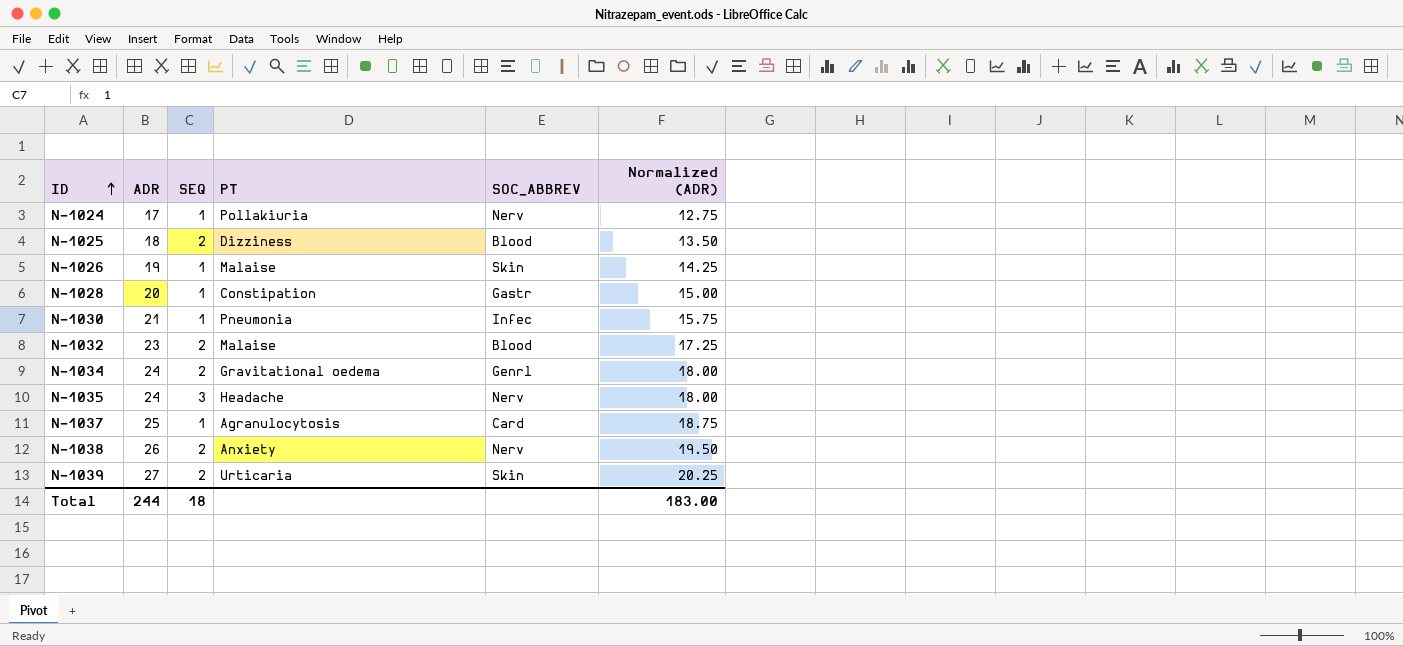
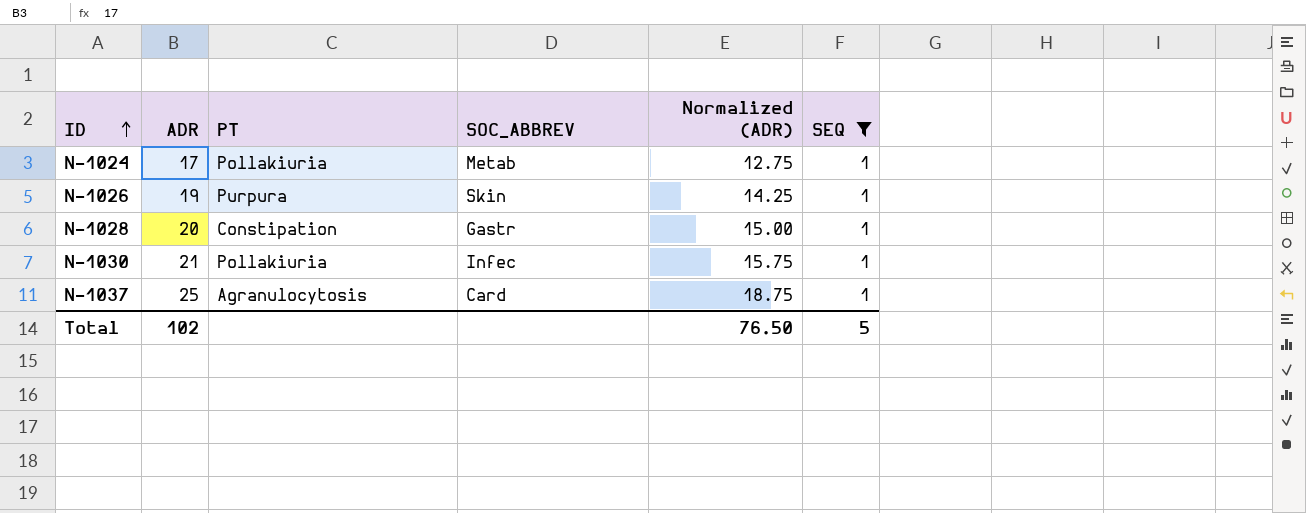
filter: none -> SEQ = 1
column SEQ | position: 3 -> 6
N-1024 | SOC_ABBREV: Nerv -> Metab
N-1026 | PT: Malaise -> Purpura
N-1030 | PT: Pneumonia -> Pollakiuria
Total | ADR: 244 -> 102
Total | Normalized (ADR): 183.00 -> 76.50
Total | SEQ: 18 -> 5

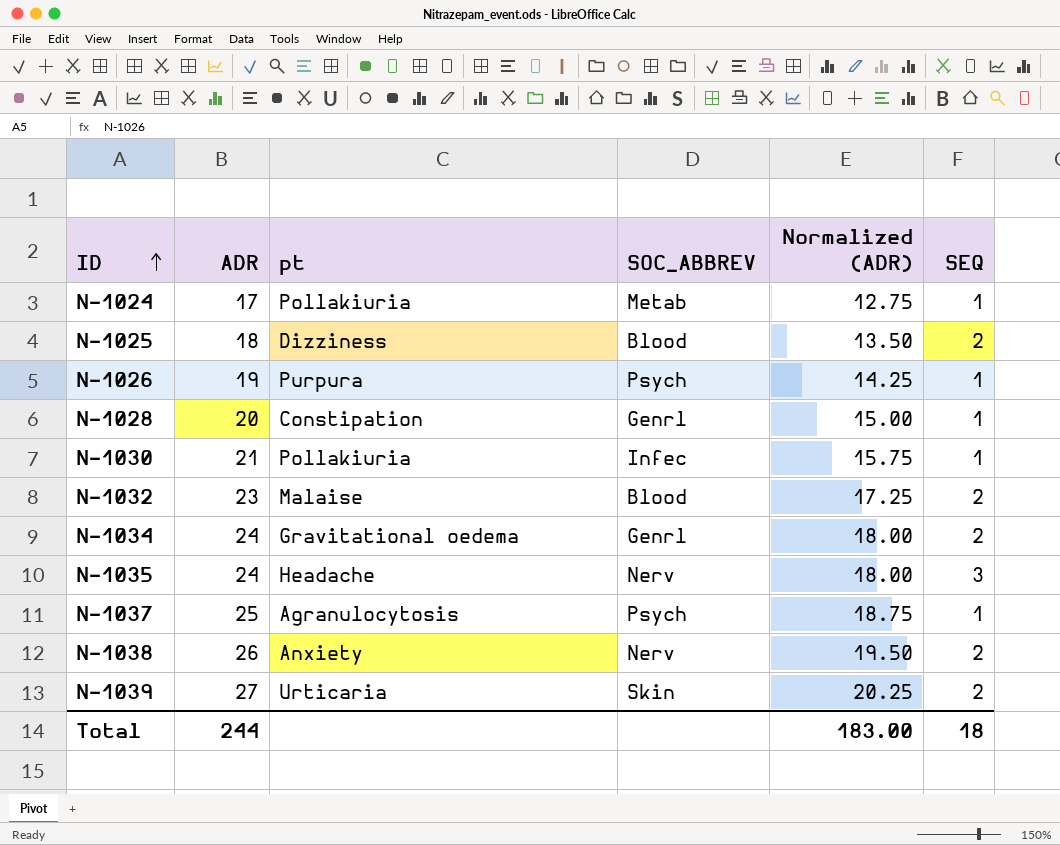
filter: SEQ = 1 -> none
column name: PT -> pt
N-1026 | SOC_ABBREV: Skin -> Psych
N-1028 | SOC_ABBREV: Gastr -> Genrl
N-1037 | SOC_ABBREV: Card -> Psych
Total | ADR: 102 -> 244
Total | Normalized (ADR): 76.50 -> 183.00
Total | SEQ: 5 -> 18

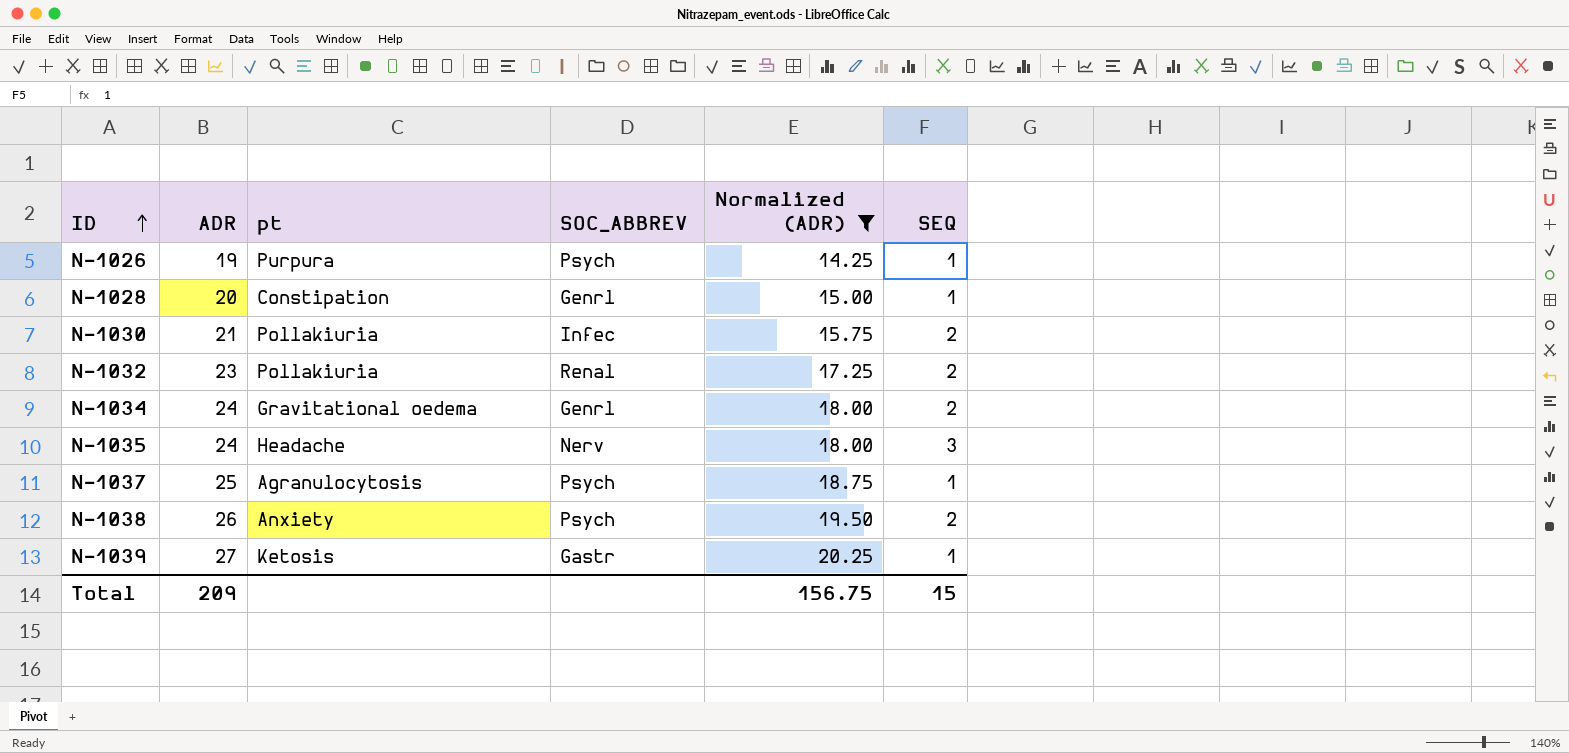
filter: none -> Normalized (ADR) >= 14.25
N-1030 | SEQ: 1 -> 2
N-1032 | pt: Malaise -> Pollakiuria
N-1032 | SOC_ABBREV: Blood -> Renal
N-1038 | SOC_ABBREV: Nerv -> Psych
N-1039 | pt: Urticaria -> Ketosis
N-1039 | SOC_ABBREV: Skin -> Gastr
N-1039 | SEQ: 2 -> 1
Total | ADR: 244 -> 209
Total | Normalized (ADR): 183.00 -> 156.75
Total | SEQ: 18 -> 15

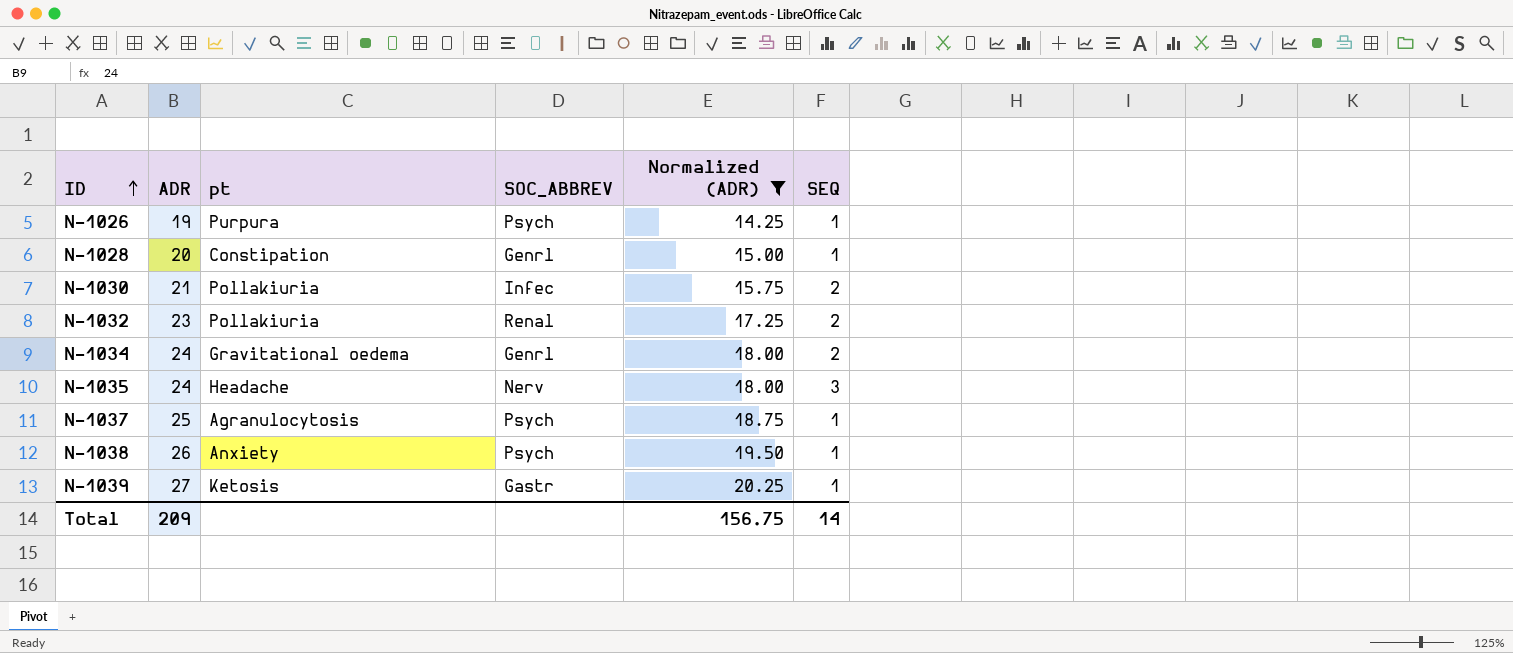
N-1038 | SEQ: 2 -> 1
Total | SEQ: 15 -> 14

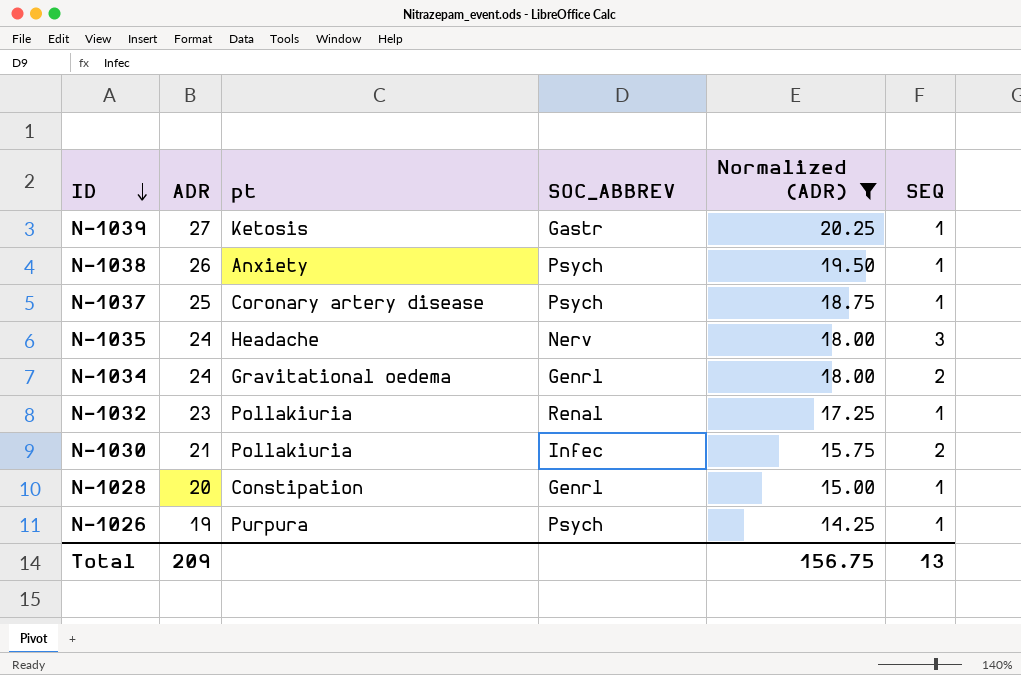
row order: ID ascending -> ID descending
N-1037 | pt: Agranulocytosis -> Coronary artery disease
N-1032 | SEQ: 2 -> 1
Total | SEQ: 14 -> 13

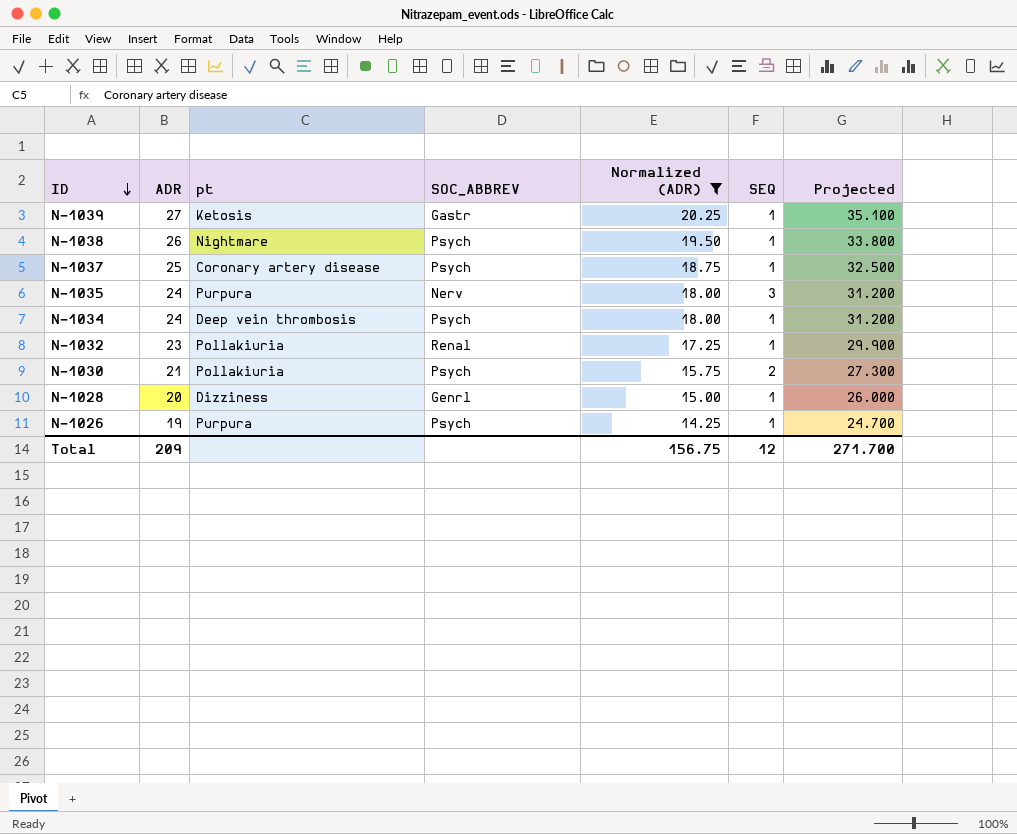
column Projected | formula: none -> [ADR] * 1.3
N-1038 | pt: Anxiety -> Nightmare
N-1035 | pt: Headache -> Purpura
N-1034 | pt: Gravitational oedema -> Deep vein thrombosis
N-1034 | SOC_ABBREV: Genrl -> Psych
N-1034 | SEQ: 2 -> 1
N-1030 | SOC_ABBREV: Infec -> Psych
N-1028 | pt: Constipation -> Dizziness
Total | SEQ: 13 -> 12

